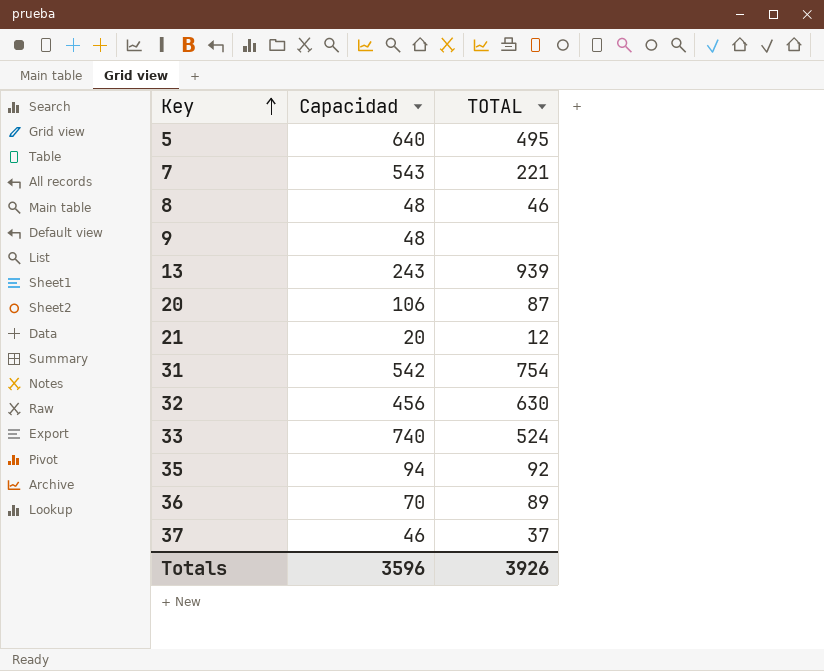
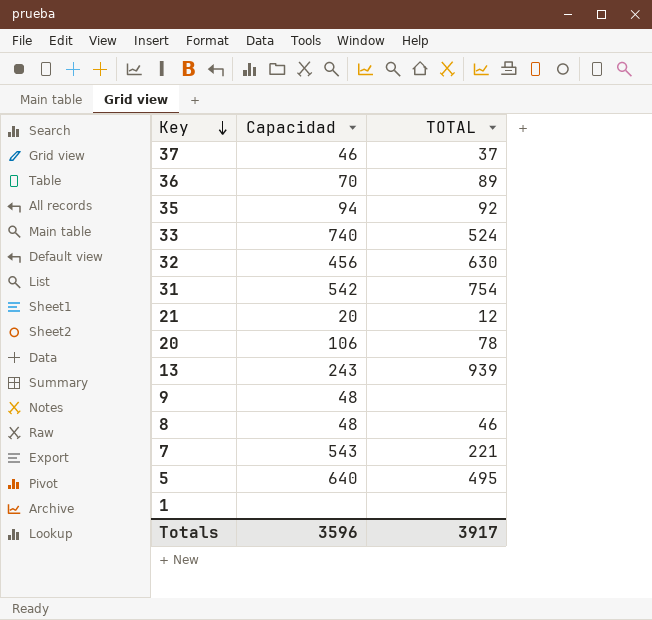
row order: Key ascending -> Key descending
20 | TOTAL: 87 -> 78
row 1: none -> none | none
Totals | TOTAL: 3926 -> 3917

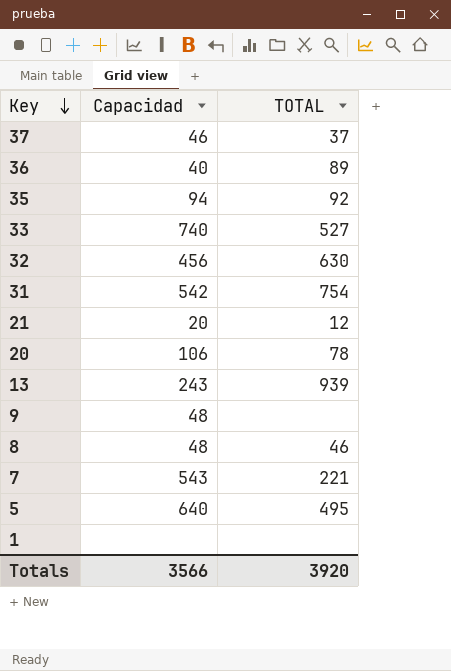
36 | Capacidad: 70 -> 40
33 | TOTAL: 524 -> 527
Totals | Capacidad: 3596 -> 3566
Totals | TOTAL: 3917 -> 3920

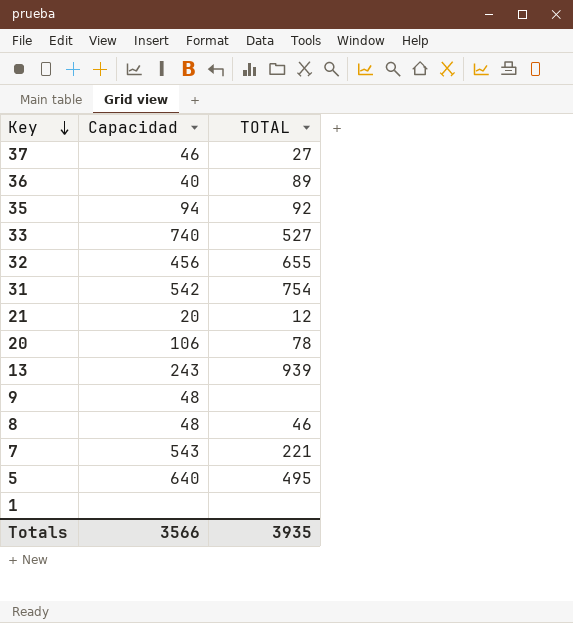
37 | TOTAL: 37 -> 27
32 | TOTAL: 630 -> 655
Totals | TOTAL: 3920 -> 3935

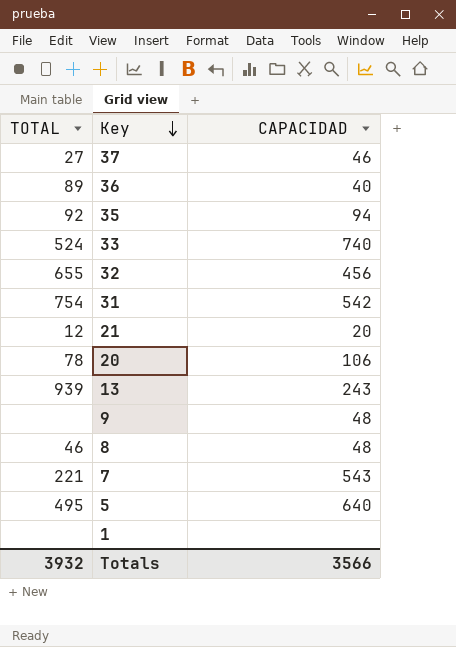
column TOTAL | position: 3 -> 1
column name: Capacidad -> CAPACIDAD
33 | TOTAL: 527 -> 524
Totals | TOTAL: 3935 -> 3932

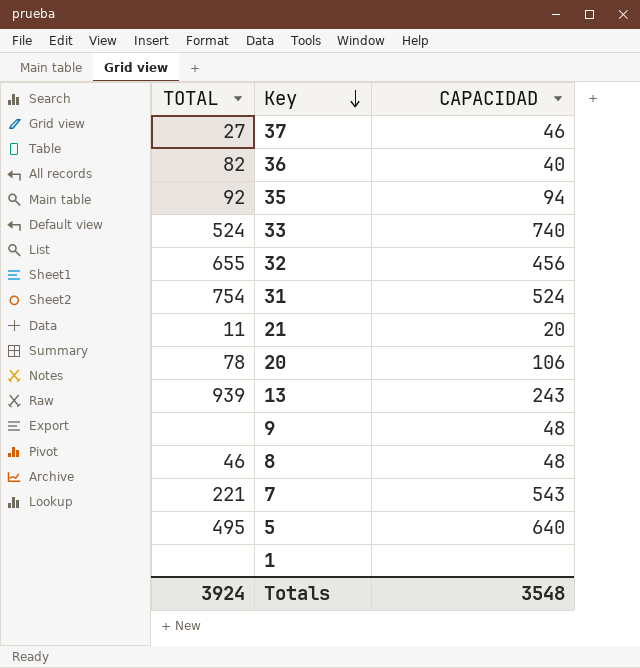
36 | TOTAL: 89 -> 82
31 | CAPACIDAD: 542 -> 524
21 | TOTAL: 12 -> 11
Totals | TOTAL: 3932 -> 3924
Totals | CAPACIDAD: 3566 -> 3548

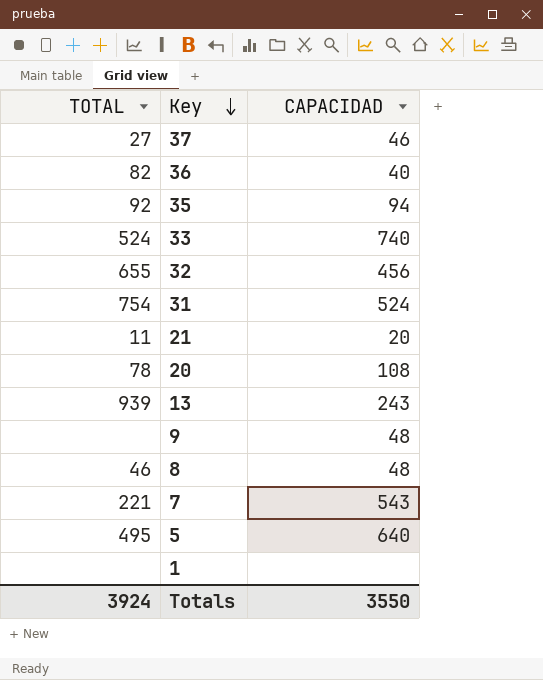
20 | CAPACIDAD: 106 -> 108
Totals | CAPACIDAD: 3548 -> 3550

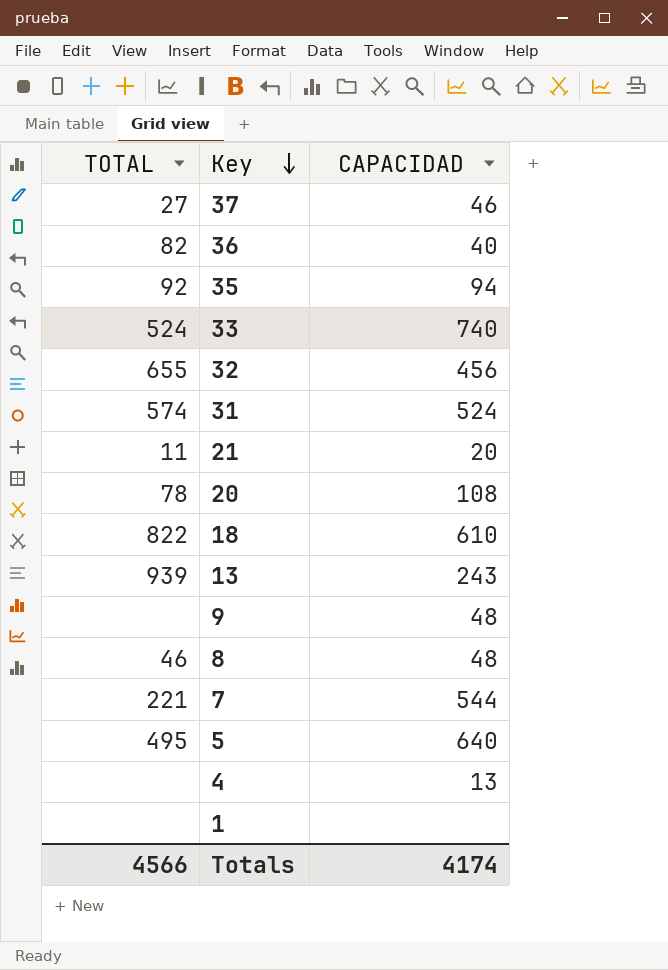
31 | TOTAL: 754 -> 574
row 18: none -> 822 | 610
7 | CAPACIDAD: 543 -> 544
row 4: none -> none | 13
Totals | TOTAL: 3924 -> 4566
Totals | CAPACIDAD: 3550 -> 4174

